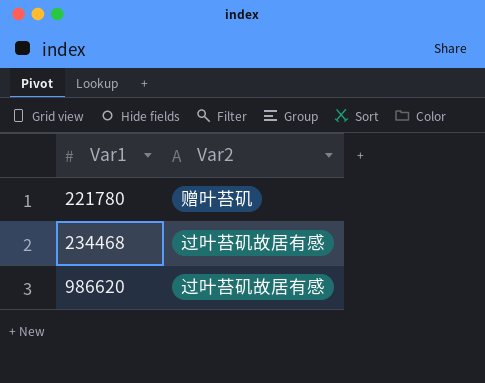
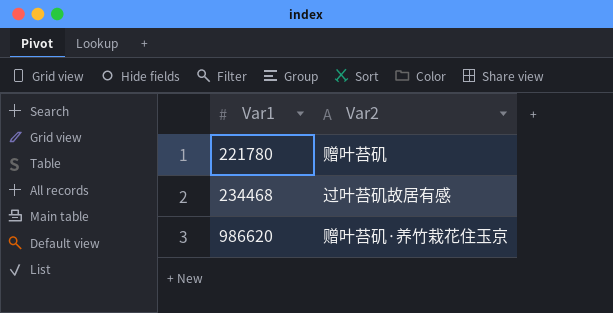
986620 | Var2: 过叶苔矶故居有感 -> 赠叶苔矶·养竹栽花住玉京

